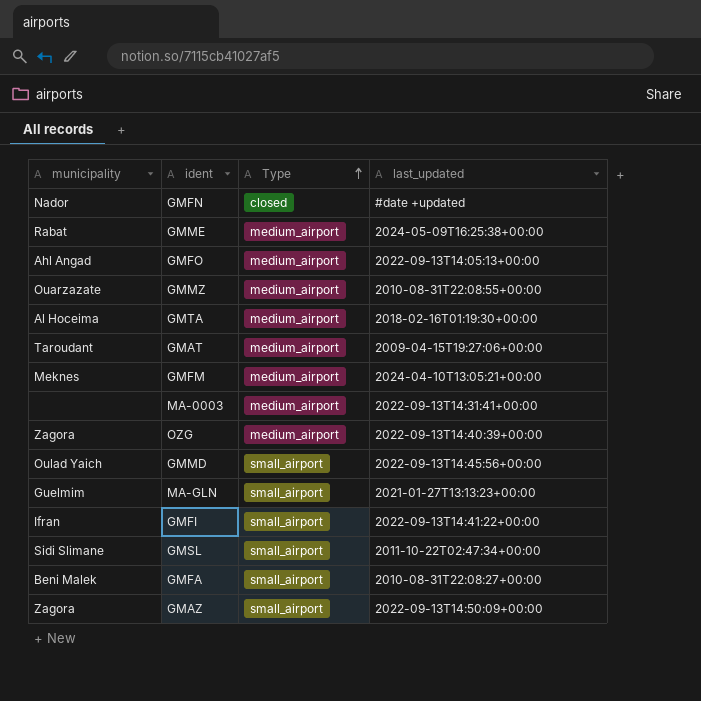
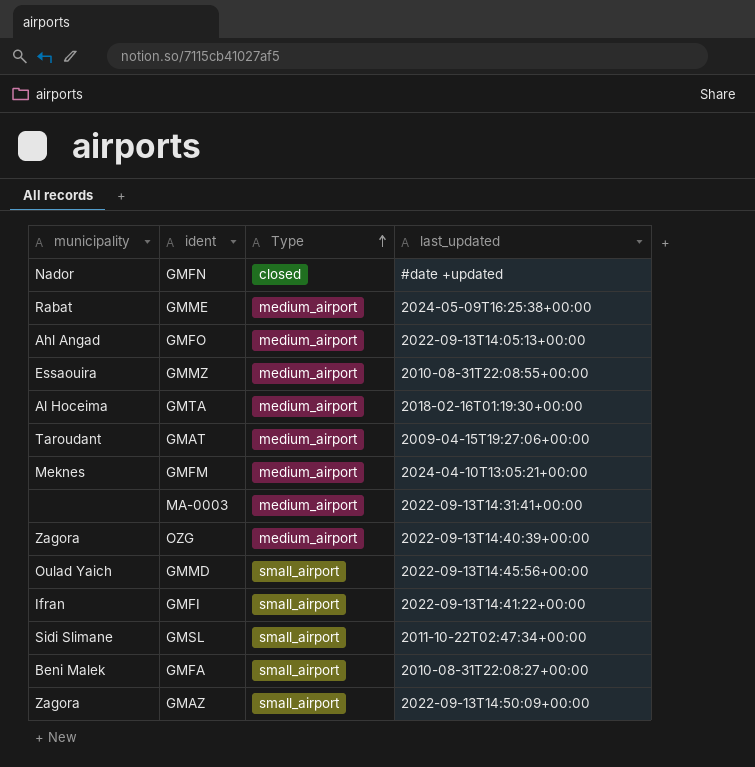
row MA-GLN: Guelmim | small_airport | 2021-01-27T13:13:23+00:00 -> none
GMMZ | municipality: Ouarzazate -> Essaouira

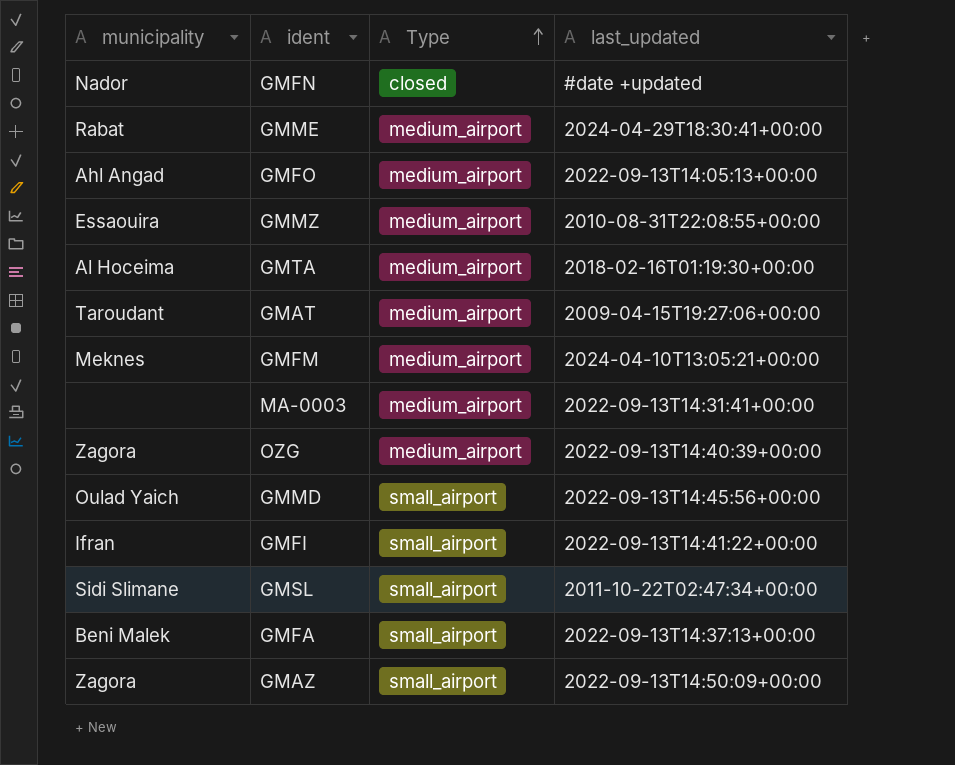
GMME | last_updated: 2024-05-09T16:25:38+00:00 -> 2024-04-29T18:30:41+00:00
GMFA | last_updated: 2010-08-31T22:08:27+00:00 -> 2022-09-13T14:37:13+00:00

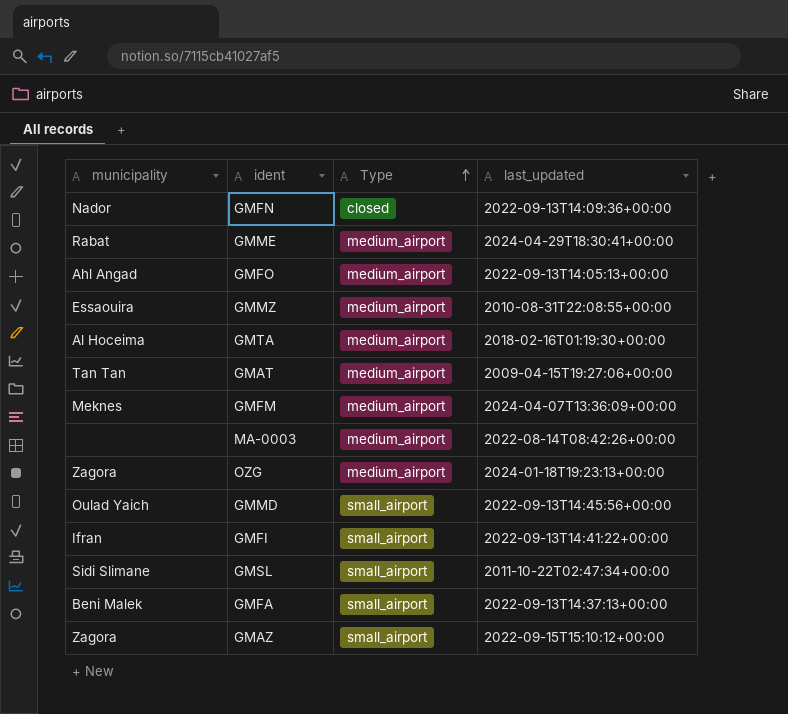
GMFN | last_updated: #date +updated -> 2022-09-13T14:09:36+00:00
GMAT | municipality: Taroudant -> Tan Tan
GMFM | last_updated: 2024-04-10T13:05:21+00:00 -> 2024-04-07T13:36:09+00:00
MA-0003 | last_updated: 2022-09-13T14:31:41+00:00 -> 2022-08-14T08:42:26+00:00
OZG | last_updated: 2022-09-13T14:40:39+00:00 -> 2024-01-18T19:23:13+00:00
GMAZ | last_updated: 2022-09-13T14:50:09+00:00 -> 2022-09-15T15:10:12+00:00

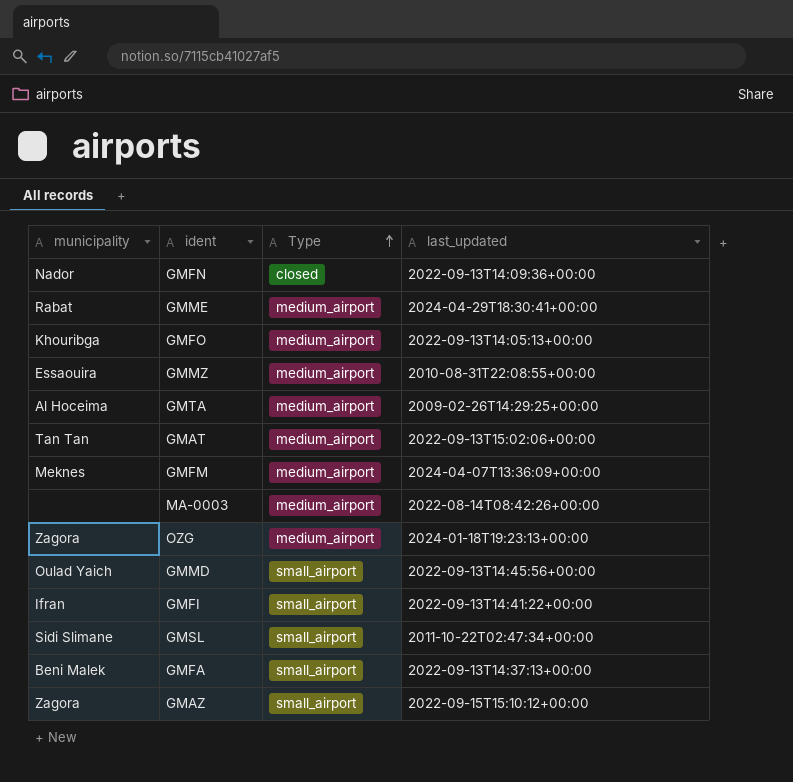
GMFO | municipality: Ahl Angad -> Khouribga
GMTA | last_updated: 2018-02-16T01:19:30+00:00 -> 2009-02-26T14:29:25+00:00
GMAT | last_updated: 2009-04-15T19:27:06+00:00 -> 2022-09-13T15:02:06+00:00

